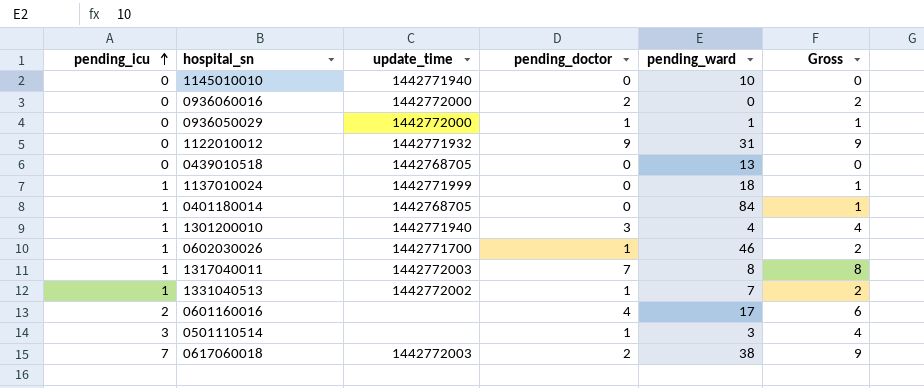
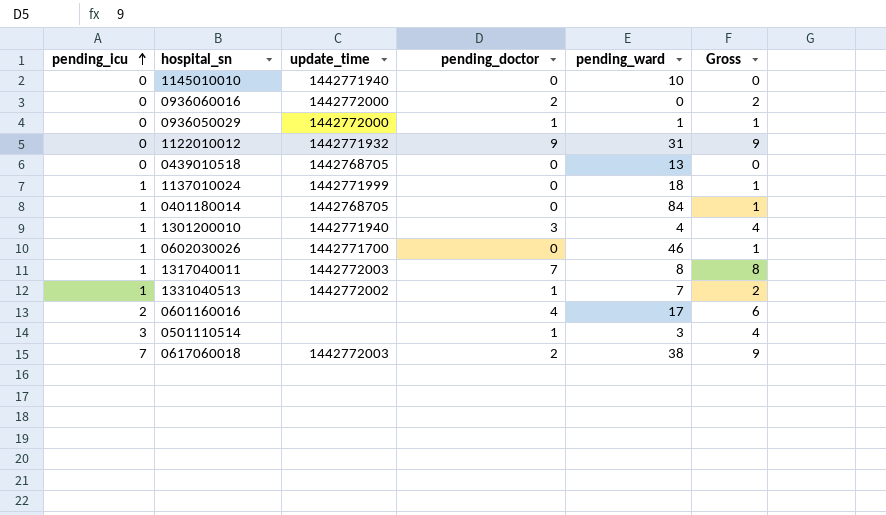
0602030026 | pending_doctor: 1 -> 0
0602030026 | Gross: 2 -> 1

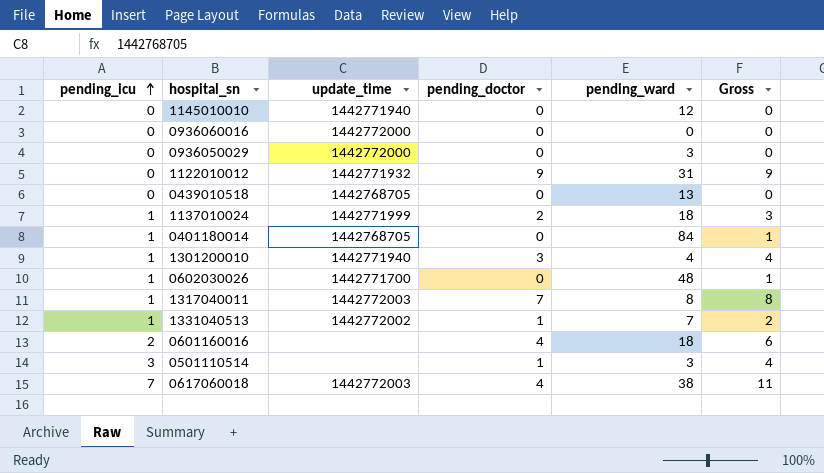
1145010010 | pending_ward: 10 -> 12
0936060016 | pending_doctor: 2 -> 0
0936060016 | Gross: 2 -> 0
0936050029 | pending_doctor: 1 -> 0
0936050029 | pending_ward: 1 -> 3
0936050029 | Gross: 1 -> 0
1137010024 | pending_doctor: 0 -> 2
1137010024 | Gross: 1 -> 3
0602030026 | pending_ward: 46 -> 48
0601160016 | pending_ward: 17 -> 18
0617060018 | pending_doctor: 2 -> 4
0617060018 | Gross: 9 -> 11

